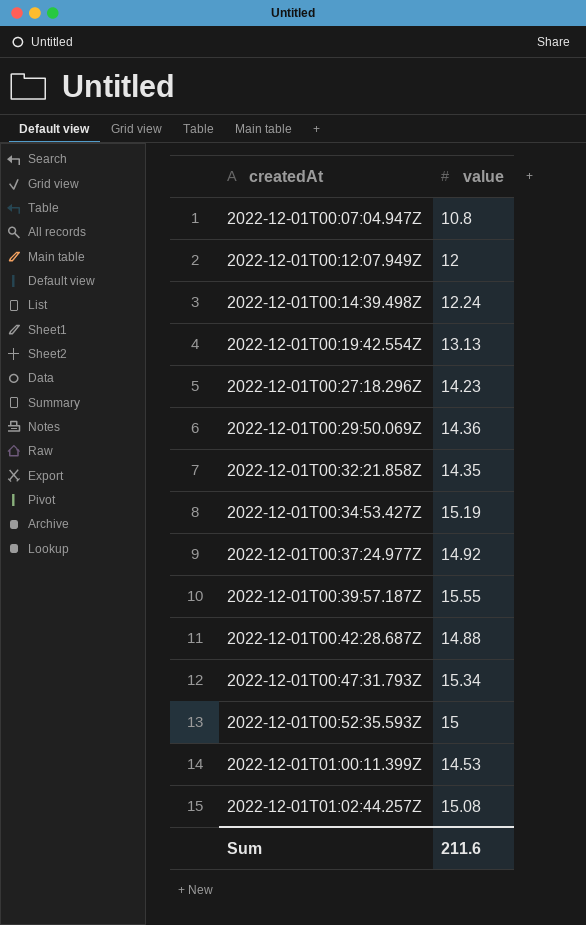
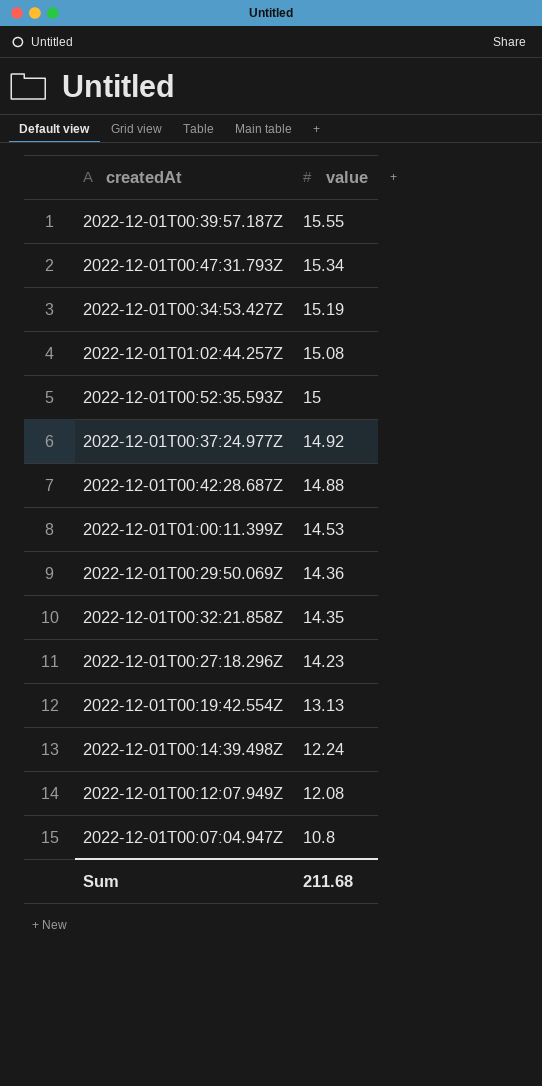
row order: createdAt ascending -> value descending
2022-12-01T00:12:07.949Z | value: 12 -> 12.08
Sum | value: 211.6 -> 211.68

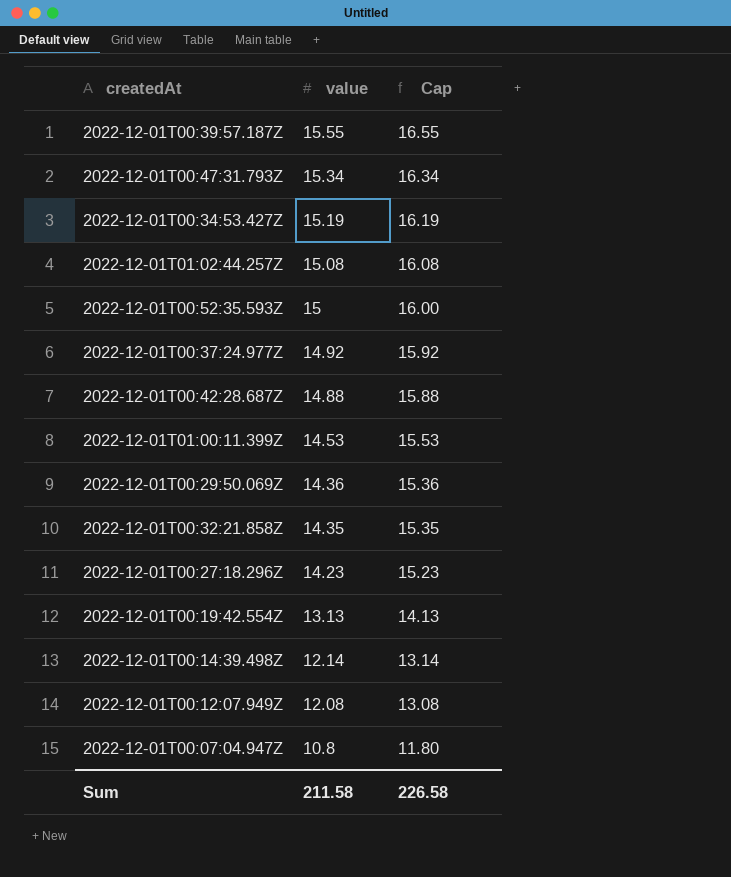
column Cap | formula: none -> [value] + 1
2022-12-01T00:14:39.498Z | value: 12.24 -> 12.14
Sum | value: 211.68 -> 211.58

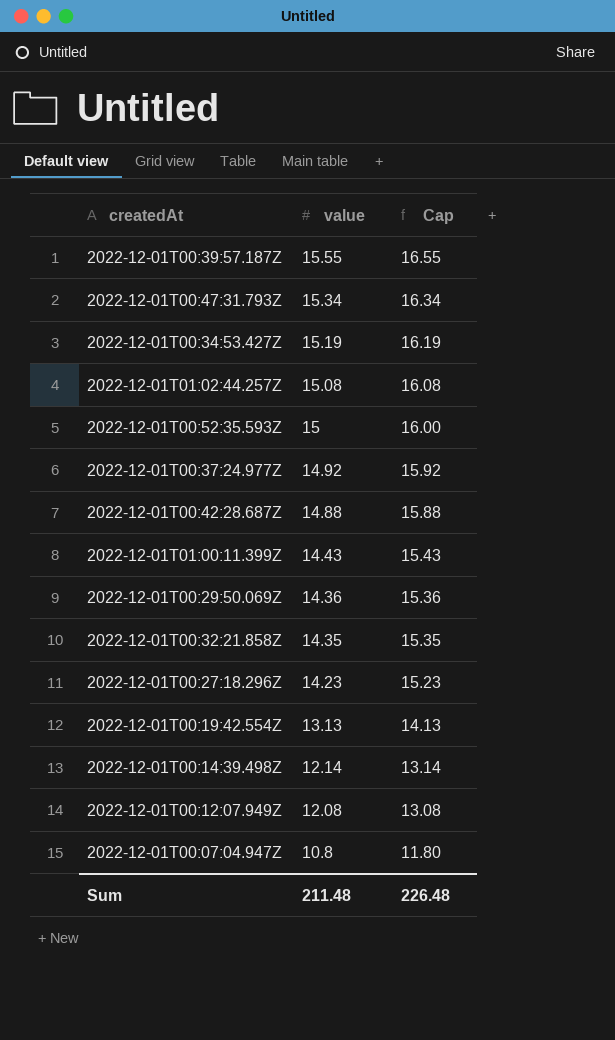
2022-12-01T01:00:11.399Z | value: 14.53 -> 14.43
2022-12-01T01:00:11.399Z | Cap: 15.53 -> 15.43
Sum | value: 211.58 -> 211.48
Sum | Cap: 226.58 -> 226.48

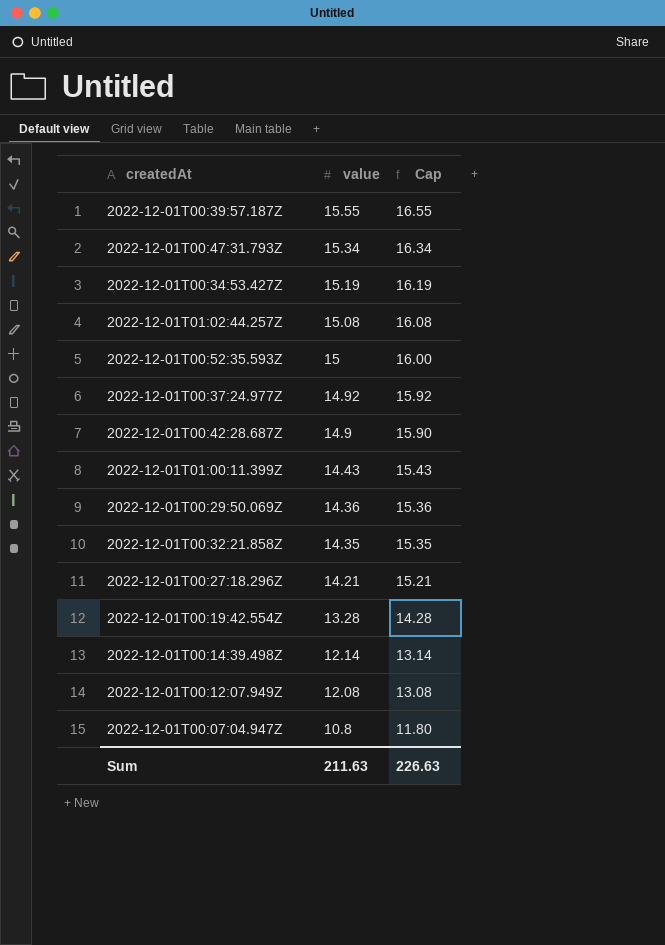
2022-12-01T00:42:28.687Z | value: 14.88 -> 14.9
2022-12-01T00:42:28.687Z | Cap: 15.88 -> 15.90
2022-12-01T00:27:18.296Z | value: 14.23 -> 14.21
2022-12-01T00:27:18.296Z | Cap: 15.23 -> 15.21
2022-12-01T00:19:42.554Z | value: 13.13 -> 13.28
2022-12-01T00:19:42.554Z | Cap: 14.13 -> 14.28
Sum | value: 211.48 -> 211.63
Sum | Cap: 226.48 -> 226.63

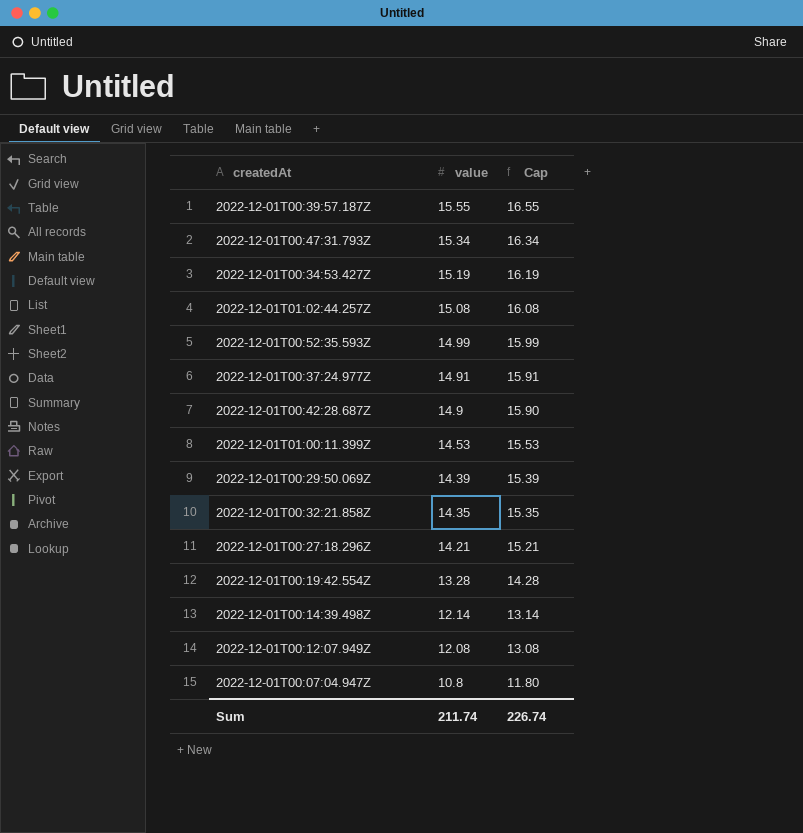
2022-12-01T00:52:35.593Z | value: 15 -> 14.99
2022-12-01T00:52:35.593Z | Cap: 16.00 -> 15.99
2022-12-01T00:37:24.977Z | value: 14.92 -> 14.91
2022-12-01T00:37:24.977Z | Cap: 15.92 -> 15.91
2022-12-01T01:00:11.399Z | value: 14.43 -> 14.53
2022-12-01T01:00:11.399Z | Cap: 15.43 -> 15.53
2022-12-01T00:29:50.069Z | value: 14.36 -> 14.39
2022-12-01T00:29:50.069Z | Cap: 15.36 -> 15.39
Sum | value: 211.63 -> 211.74
Sum | Cap: 226.63 -> 226.74

